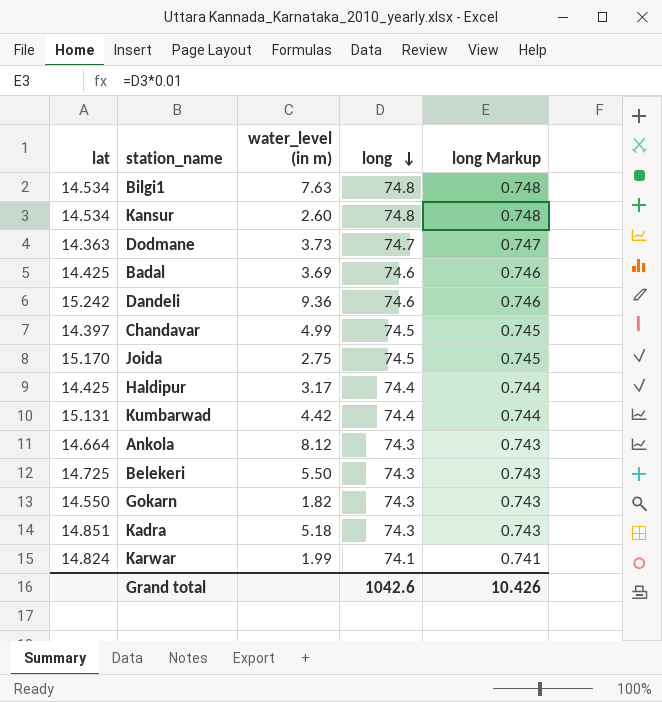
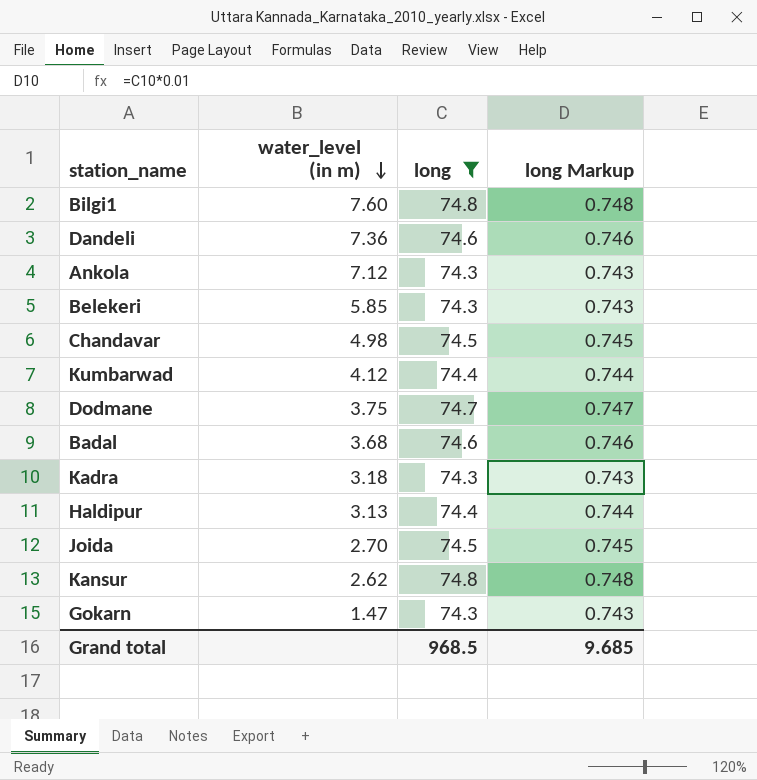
filter: none -> long != 74.1
row order: long descending -> water_level (in m) descending
column lat | position: 1 -> none
Bilgi1 | water_level (in m): 7.63 -> 7.60
Dandeli | water_level (in m): 9.36 -> 7.36
Ankola | water_level (in m): 8.12 -> 7.12
Belekeri | water_level (in m): 5.50 -> 5.85
Chandavar | water_level (in m): 4.99 -> 4.98
Kumbarwad | water_level (in m): 4.42 -> 4.12
Dodmane | water_level (in m): 3.73 -> 3.75
Badal | water_level (in m): 3.69 -> 3.68
Kadra | water_level (in m): 5.18 -> 3.18
Haldipur | water_level (in m): 3.17 -> 3.13
Joida | water_level (in m): 2.75 -> 2.70
Kansur | water_level (in m): 2.60 -> 2.62
Gokarn | water_level (in m): 1.82 -> 1.47
Grand total | long: 1042.6 -> 968.5
Grand total | long Markup: 10.426 -> 9.685

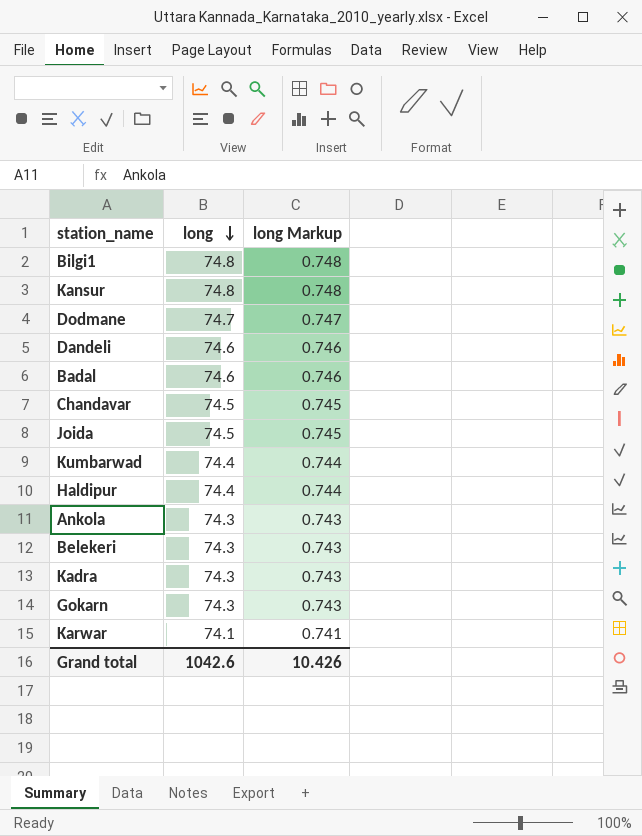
filter: long != 74.1 -> none
row order: water_level (in m) descending -> long descending
column water_level (in m) | position: 2 -> none
Grand total | long: 968.5 -> 1042.6
Grand total | long Markup: 9.685 -> 10.426

